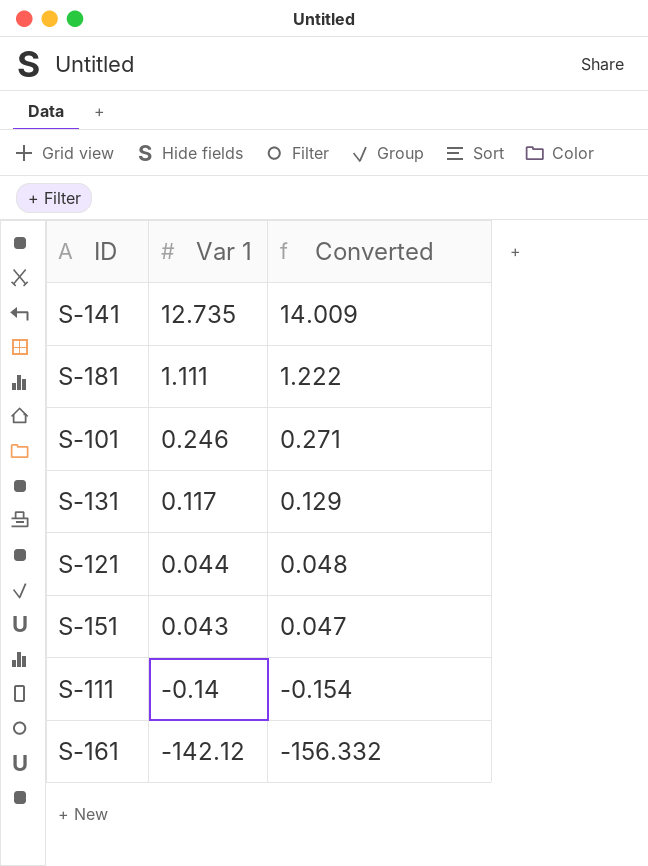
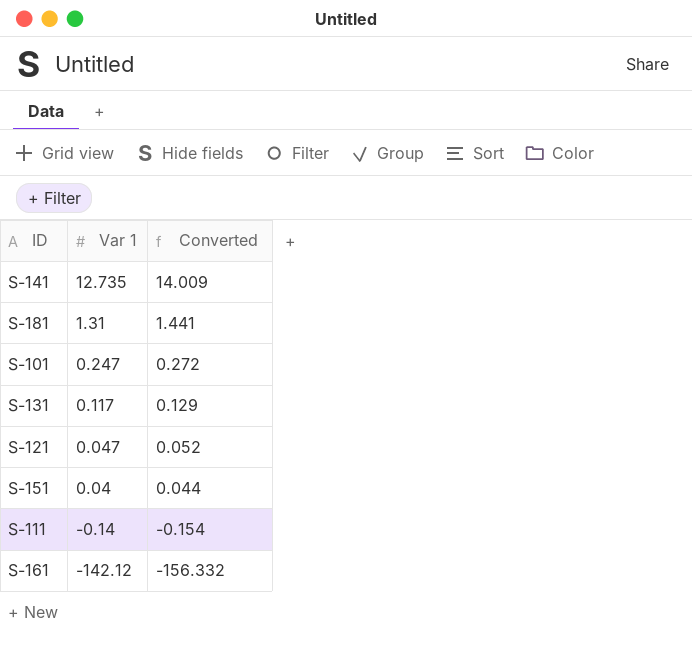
S-181 | Var 1: 1.111 -> 1.31
S-181 | Converted: 1.222 -> 1.441
S-101 | Var 1: 0.246 -> 0.247
S-101 | Converted: 0.271 -> 0.272
S-121 | Var 1: 0.044 -> 0.047
S-121 | Converted: 0.048 -> 0.052
S-151 | Var 1: 0.043 -> 0.04
S-151 | Converted: 0.047 -> 0.044

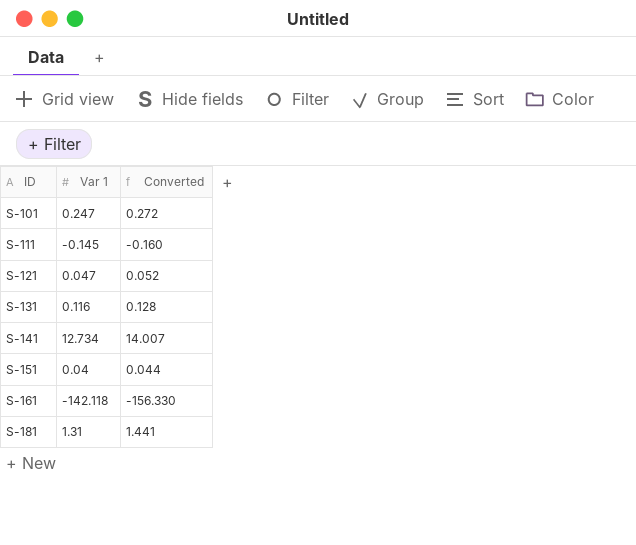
row order: Var 1 descending -> ID ascending
S-111 | Var 1: -0.14 -> -0.145
S-111 | Converted: -0.154 -> -0.160
S-131 | Var 1: 0.117 -> 0.116
S-131 | Converted: 0.129 -> 0.128
S-141 | Var 1: 12.735 -> 12.734
S-141 | Converted: 14.009 -> 14.007
S-161 | Var 1: -142.12 -> -142.118
S-161 | Converted: -156.332 -> -156.330

